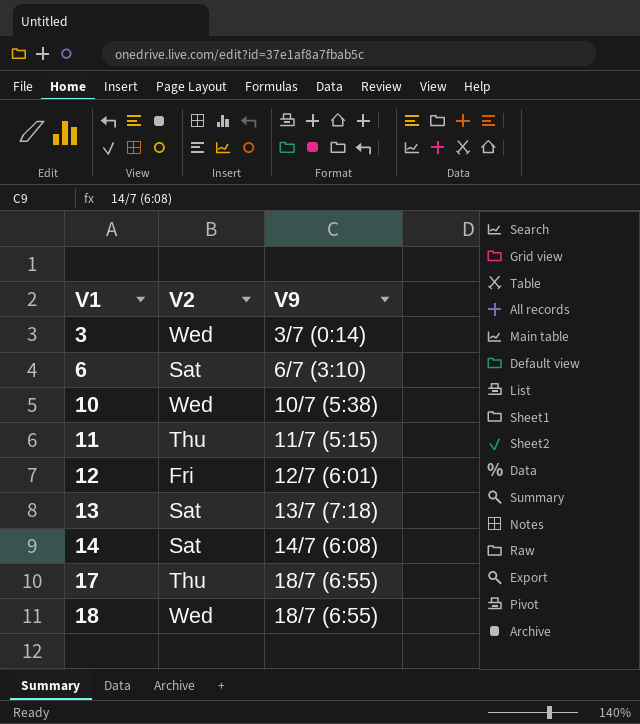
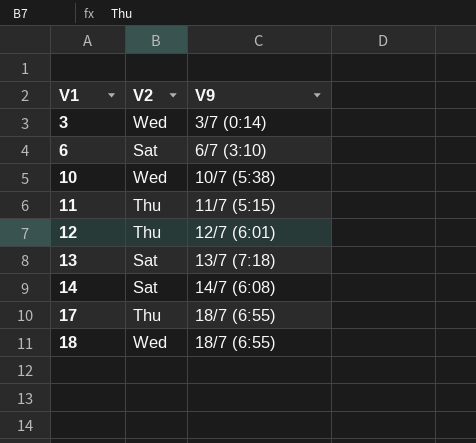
12 | V2: Fri -> Thu

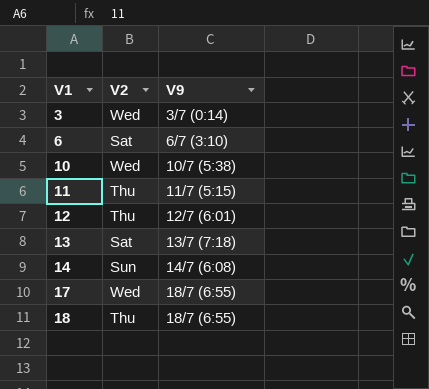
14 | V2: Sat -> Sun
17 | V2: Thu -> Wed
18 | V2: Wed -> Thu

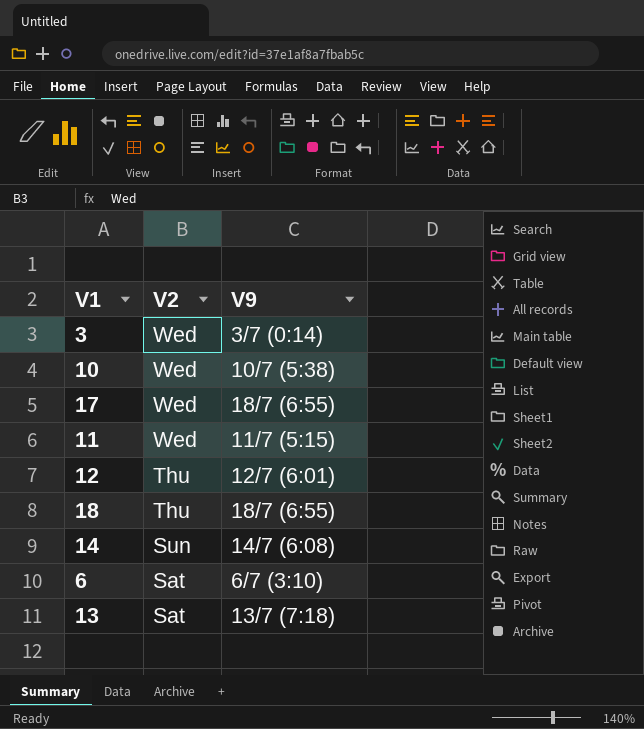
row order: V1 ascending -> V2 descending
11 | V2: Thu -> Wed

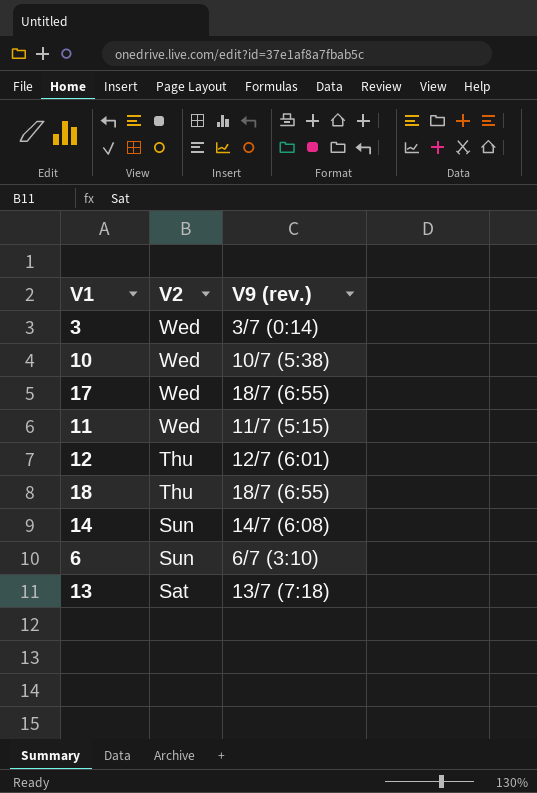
column name: V9 -> V9 (rev.)
6 | V2: Sat -> Sun

